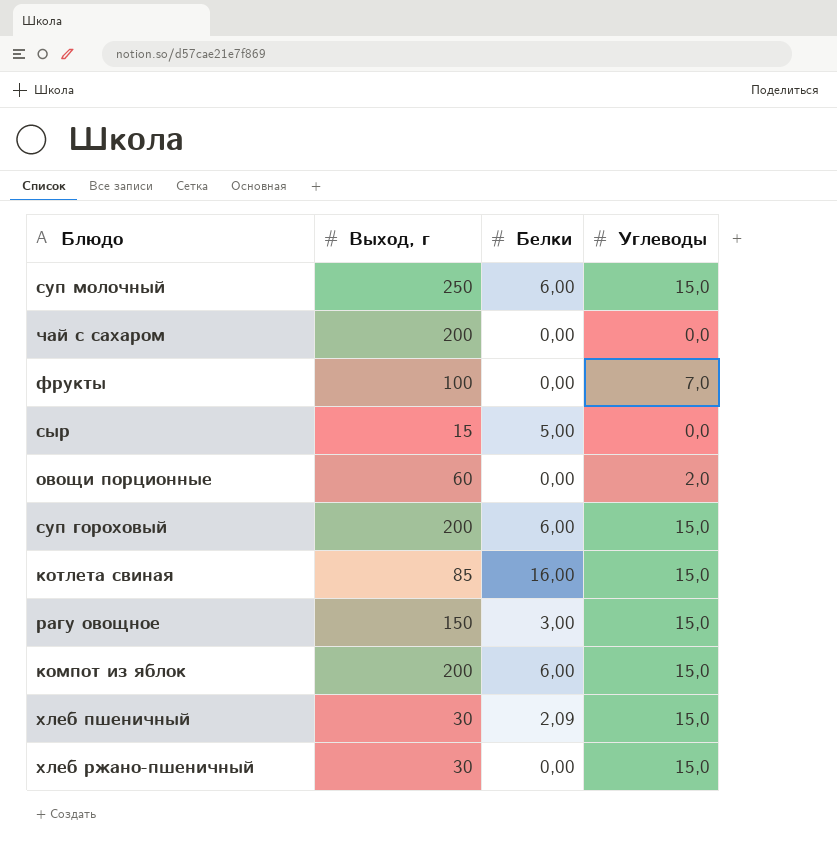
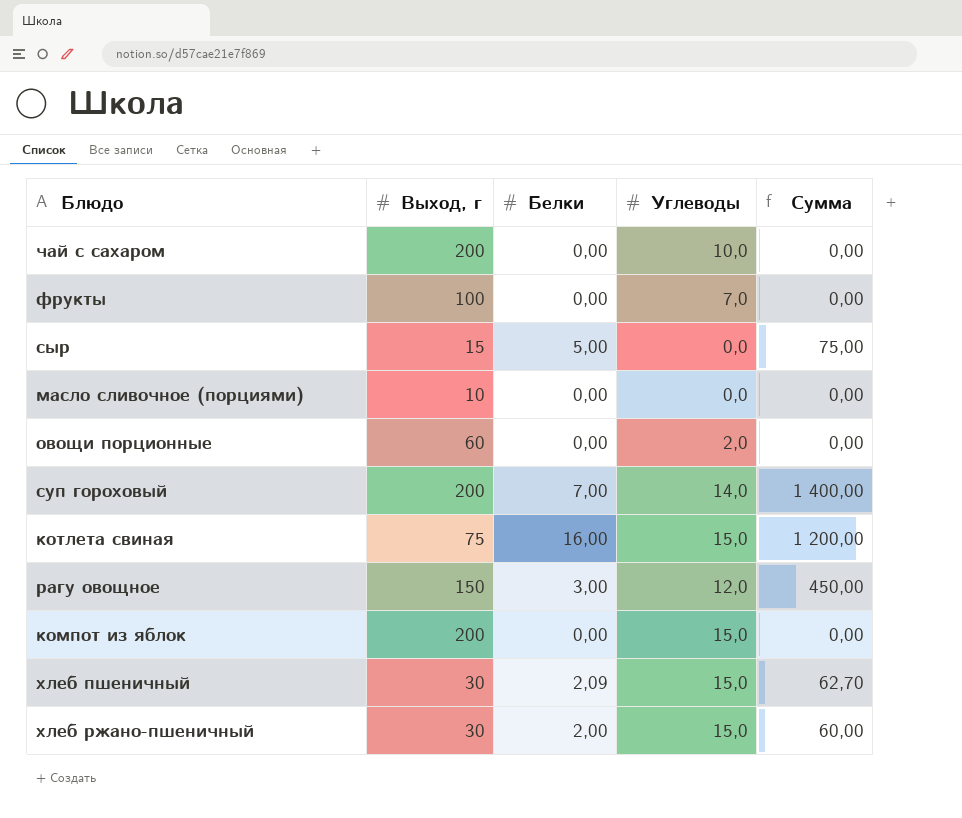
column Сумма | formula: none -> [Выход, г] * [Белки]
row суп молочный: 250 | 6,00 | 15,0 -> none
чай с сахаром | Углеводы: 0,0 -> 10,0
row масло сливочное (порциями): none -> 10 | 0,00 | 0,0 | 0,00
суп гороховый | Белки: 6,00 -> 7,00
суп гороховый | Углеводы: 15,0 -> 14,0
котлета свиная | Выход, г: 85 -> 75
рагу овощное | Углеводы: 15,0 -> 12,0
компот из яблок | Белки: 6,00 -> 0,00
хлеб ржано-пшеничный | Белки: 0,00 -> 2,00

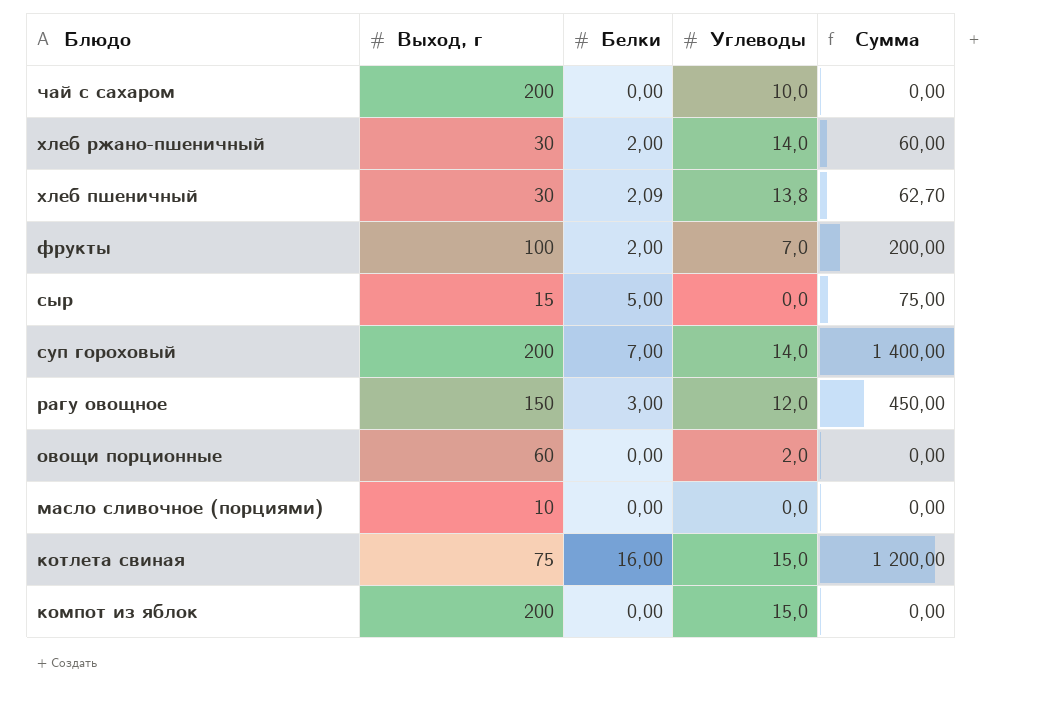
row order: none -> Блюдо descending
хлеб ржано-пшеничный | Углеводы: 15,0 -> 14,0
хлеб пшеничный | Углеводы: 15,0 -> 13,8
фрукты | Белки: 0,00 -> 2,00
фрукты | Сумма: 0,00 -> 200,00

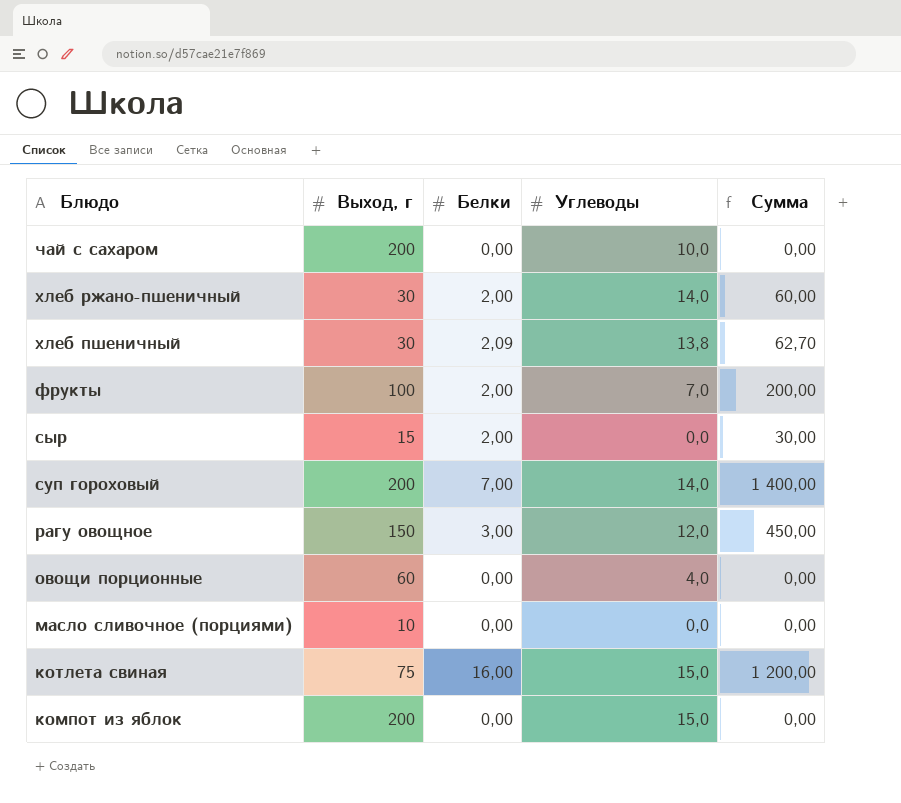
сыр | Белки: 5,00 -> 2,00
сыр | Сумма: 75,00 -> 30,00
овощи порционные | Углеводы: 2,0 -> 4,0

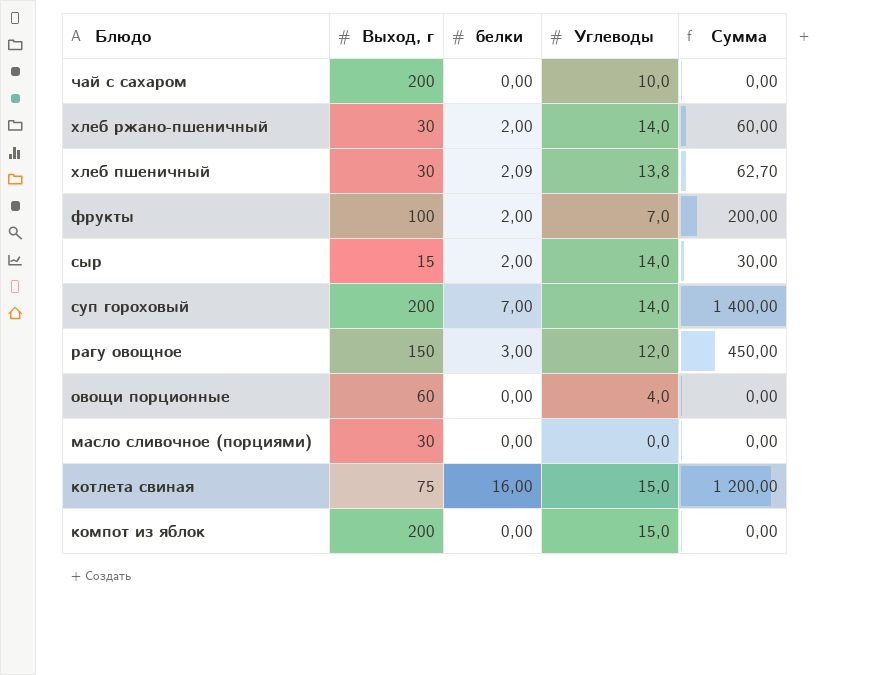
column name: Белки -> белки
сыр | Углеводы: 0,0 -> 14,0
масло сливочное (порциями) | Выход, г: 10 -> 30

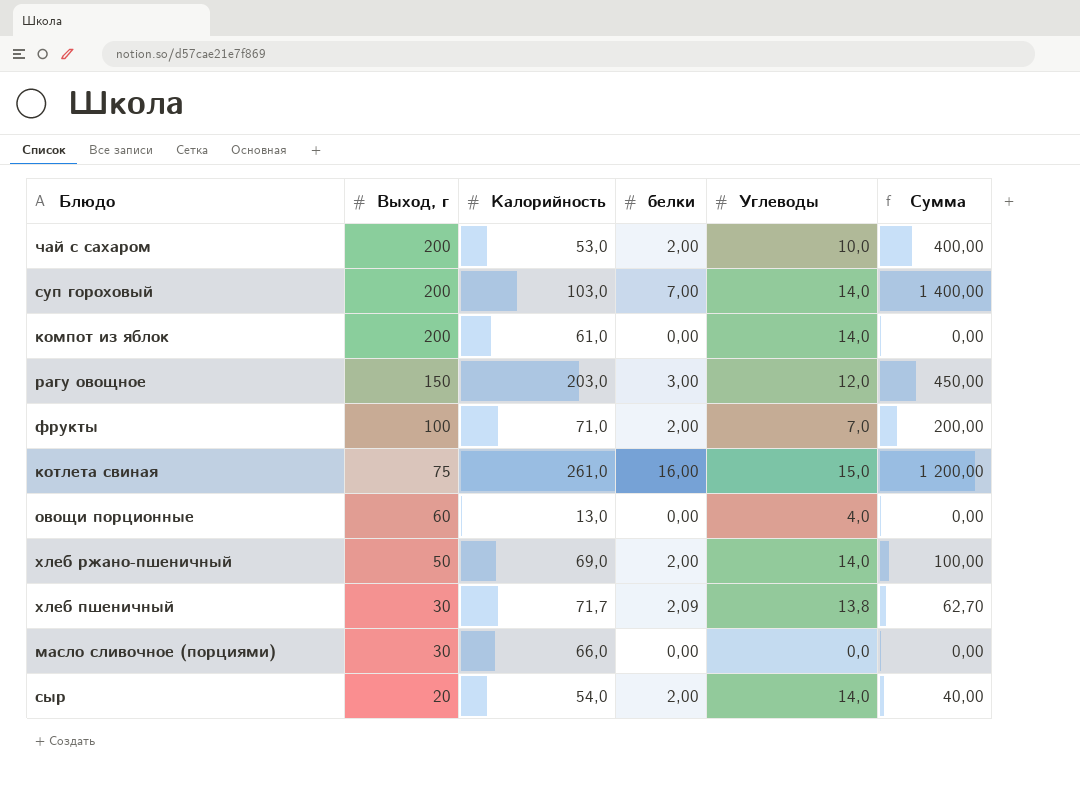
row order: Блюдо descending -> Выход, г descending
column Калорийность | position: none -> 3
чай с сахаром | белки: 0,00 -> 2,00
чай с сахаром | Сумма: 0,00 -> 400,00
компот из яблок | Углеводы: 15,0 -> 14,0
хлеб ржано-пшеничный | Выход, г: 30 -> 50
хлеб ржано-пшеничный | Сумма: 60,00 -> 100,00
сыр | Выход, г: 15 -> 20
сыр | Сумма: 30,00 -> 40,00

